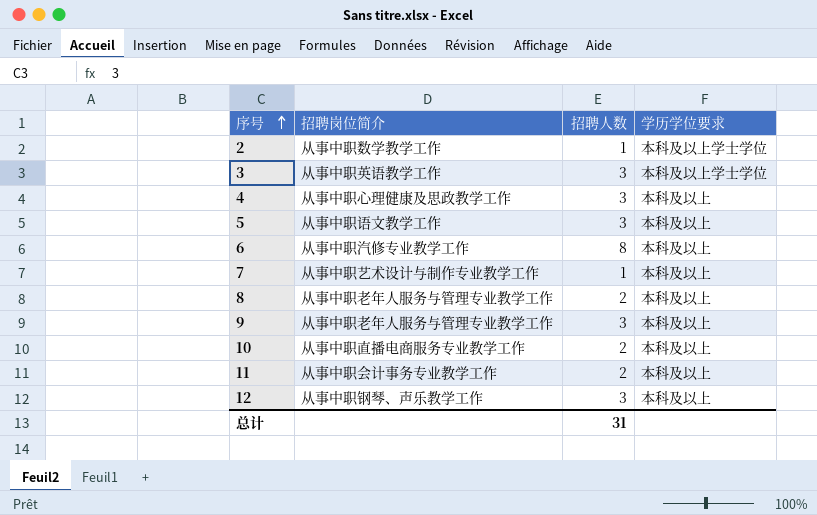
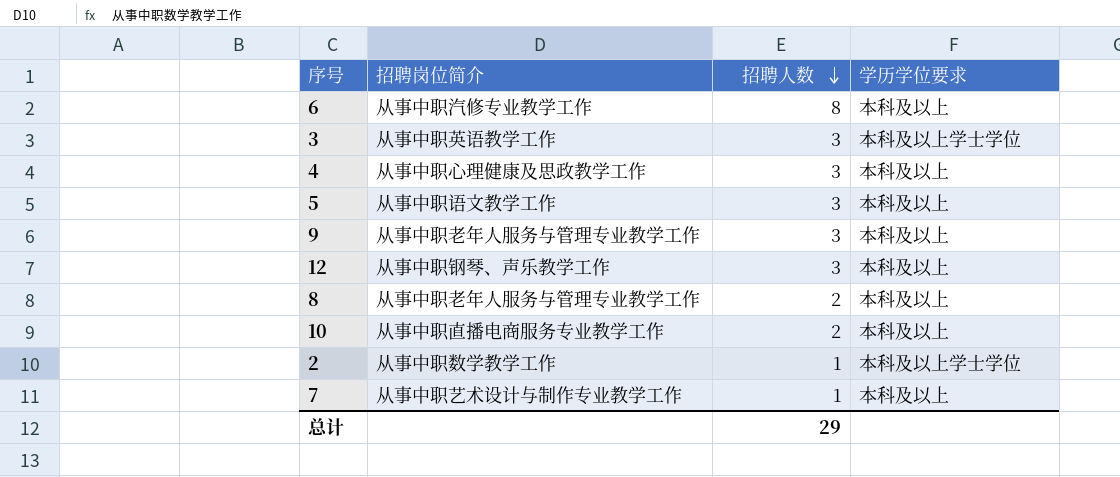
row order: 序号 ascending -> 招聘人数 descending
row 11: 从事中职会计事务专业教学工作 | 2 | 本科及以上 -> none
总计 | 招聘人数: 31 -> 29

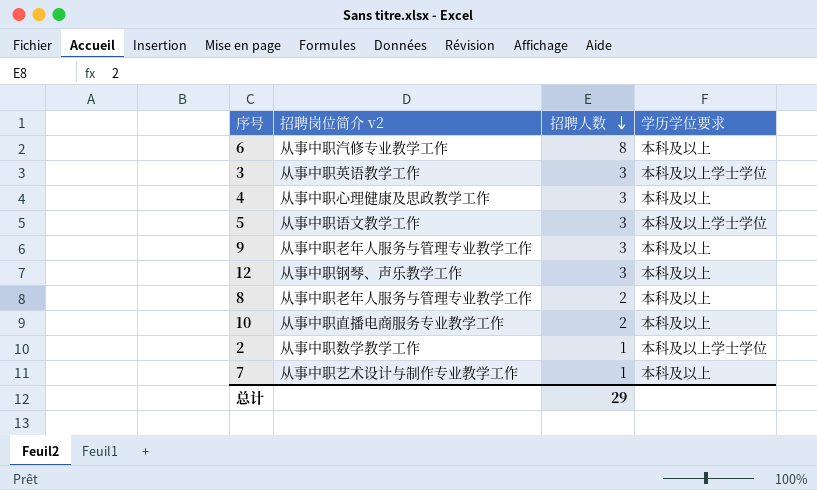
column name: 招聘岗位简介 -> 招聘岗位简介 v2
5 | 学历学位要求: 本科及以上 -> 本科及以上学士学位

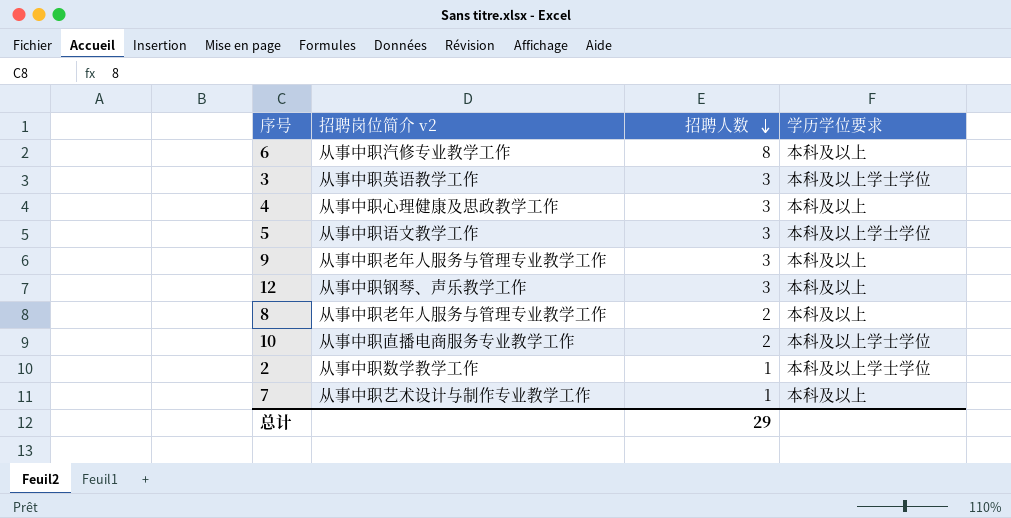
10 | 学历学位要求: 本科及以上 -> 本科及以上学士学位

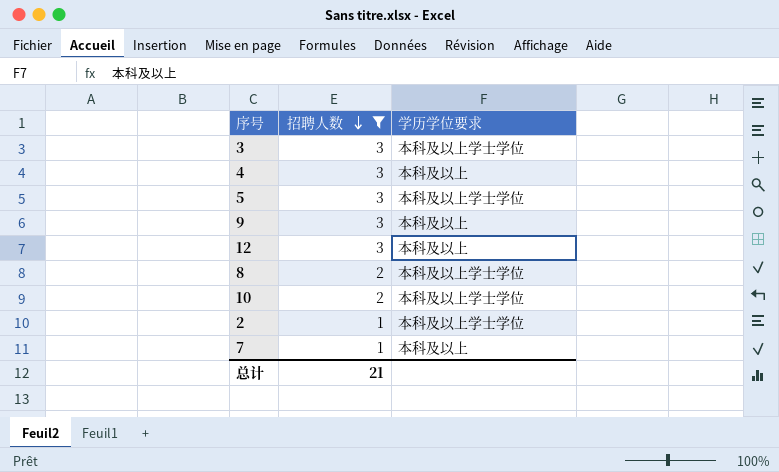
filter: none -> 招聘人数 != 8
column 招聘岗位简介 v2 | position: 2 -> none
8 | 学历学位要求: 本科及以上 -> 本科及以上学士学位
总计 | 招聘人数: 29 -> 21

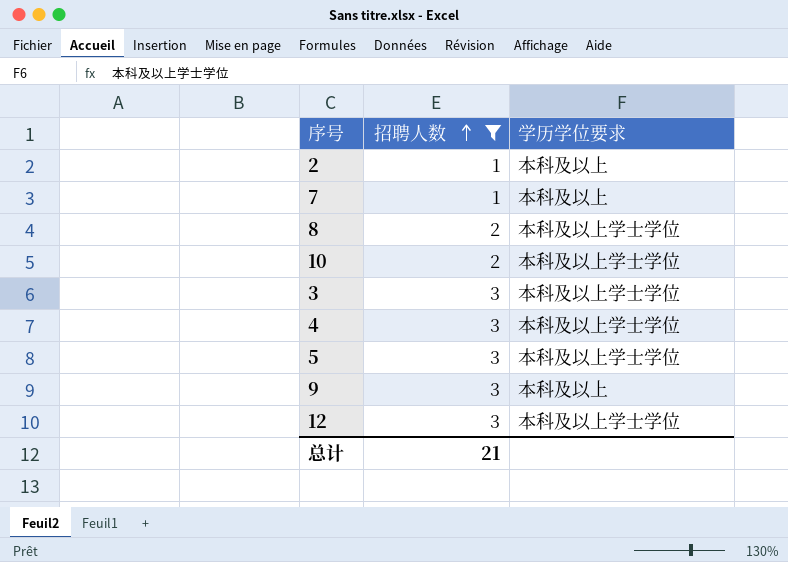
row order: 招聘人数 descending -> 招聘人数 ascending
2 | 学历学位要求: 本科及以上学士学位 -> 本科及以上
4 | 学历学位要求: 本科及以上 -> 本科及以上学士学位
12 | 学历学位要求: 本科及以上 -> 本科及以上学士学位

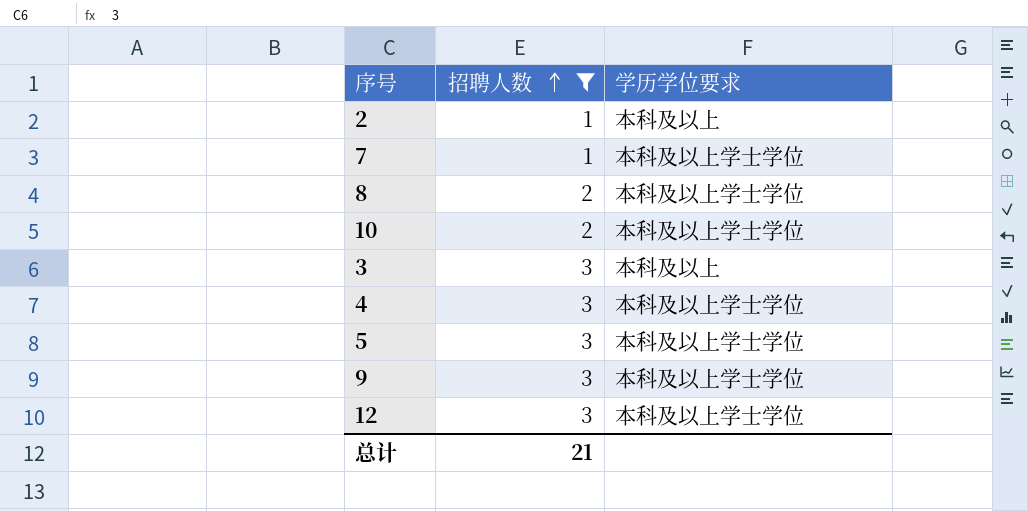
7 | 学历学位要求: 本科及以上 -> 本科及以上学士学位
3 | 学历学位要求: 本科及以上学士学位 -> 本科及以上
9 | 学历学位要求: 本科及以上 -> 本科及以上学士学位

